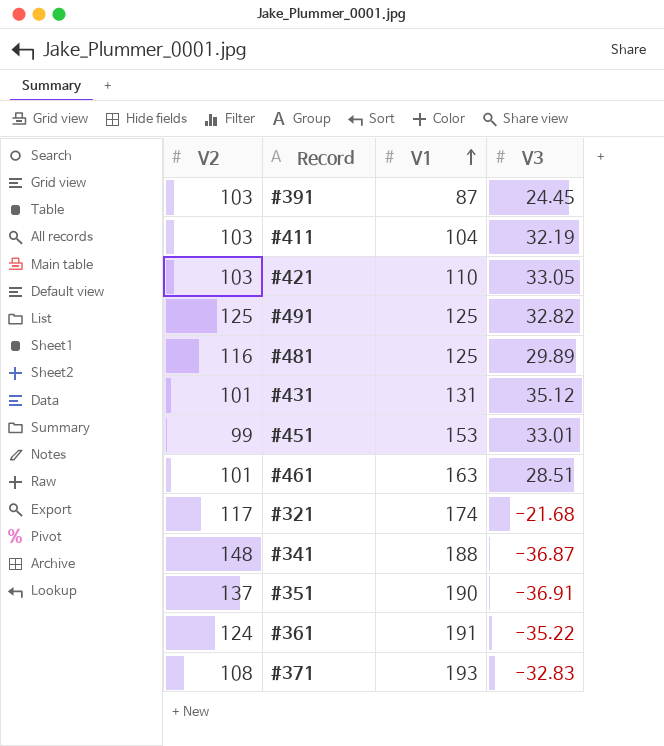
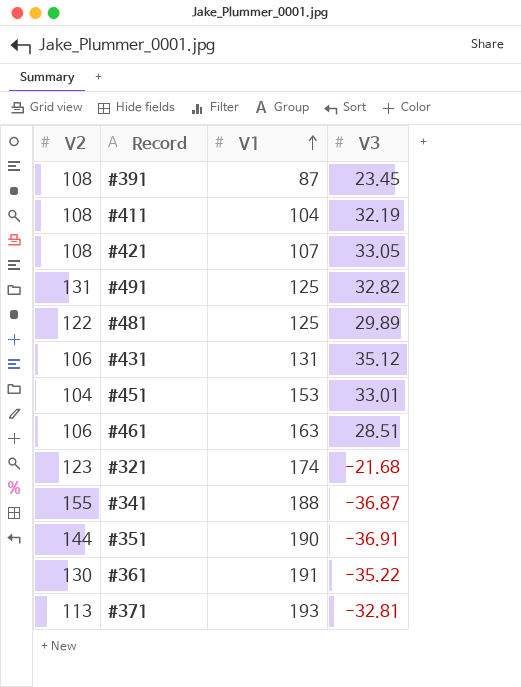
#391 | V2: 103 -> 108
#391 | V3: 24.45 -> 23.45
#411 | V2: 103 -> 108
#421 | V2: 103 -> 108
#421 | V1: 110 -> 107
#491 | V2: 125 -> 131
#481 | V2: 116 -> 122
#431 | V2: 101 -> 106
#451 | V2: 99 -> 104
#461 | V2: 101 -> 106
#321 | V2: 117 -> 123
#341 | V2: 148 -> 155
#351 | V2: 137 -> 144
#361 | V2: 124 -> 130
#371 | V2: 108 -> 113
#371 | V3: -32.83 -> -32.81

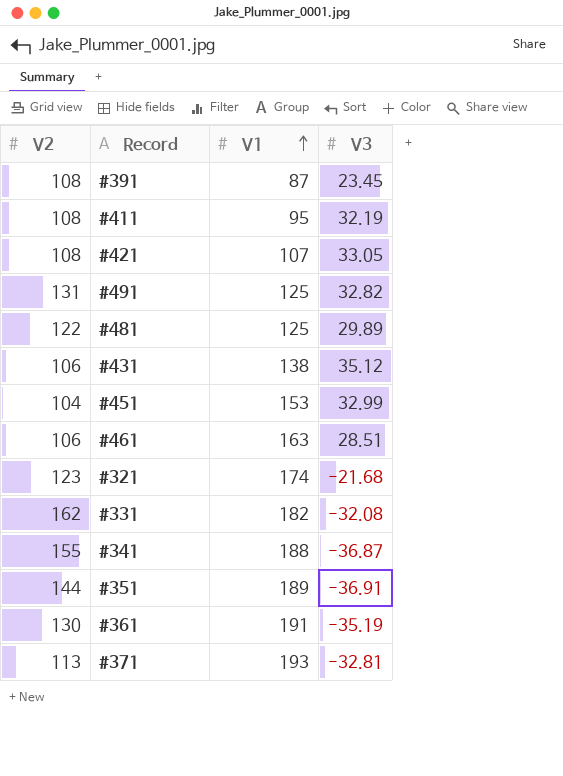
#411 | V1: 104 -> 95
#431 | V1: 131 -> 138
#451 | V3: 33.01 -> 32.99
row #331: none -> 162 | 182 | -32.08
#351 | V1: 190 -> 189
#361 | V3: -35.22 -> -35.19

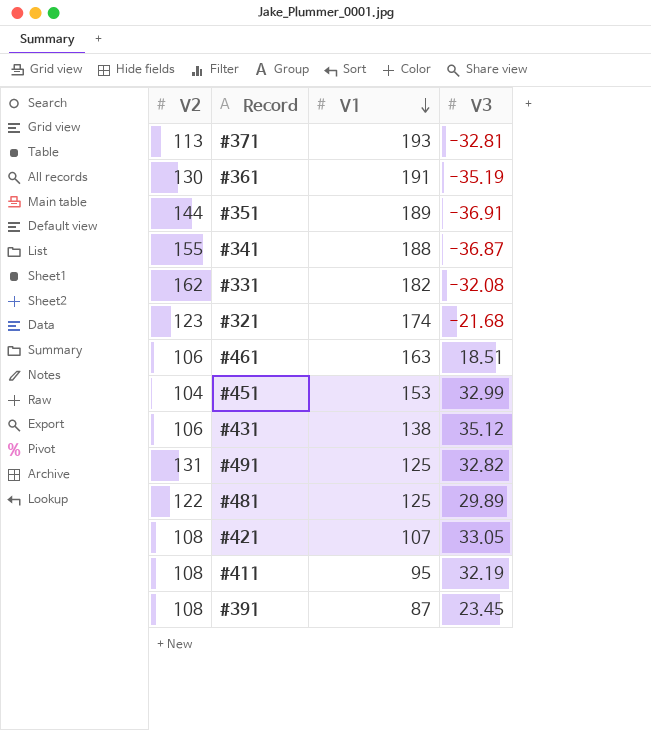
row order: V1 ascending -> V1 descending
#461 | V3: 28.51 -> 18.51

